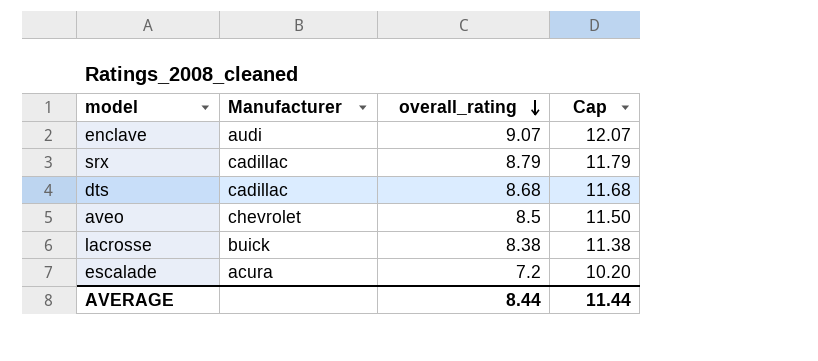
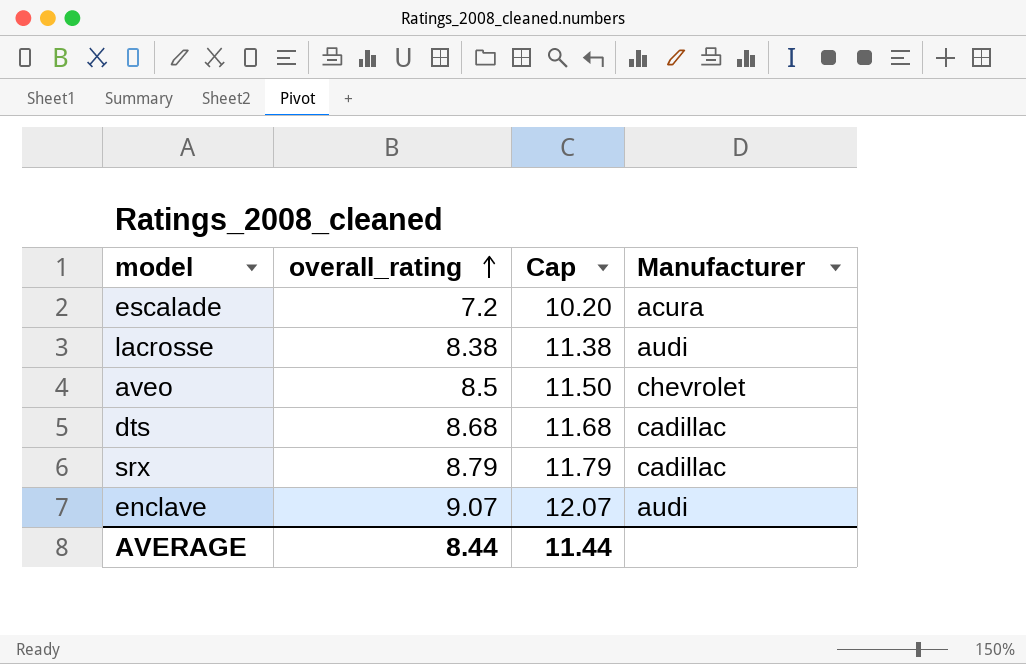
row order: overall_rating descending -> overall_rating ascending
column Manufacturer | position: 2 -> 4
lacrosse | Manufacturer: buick -> audi

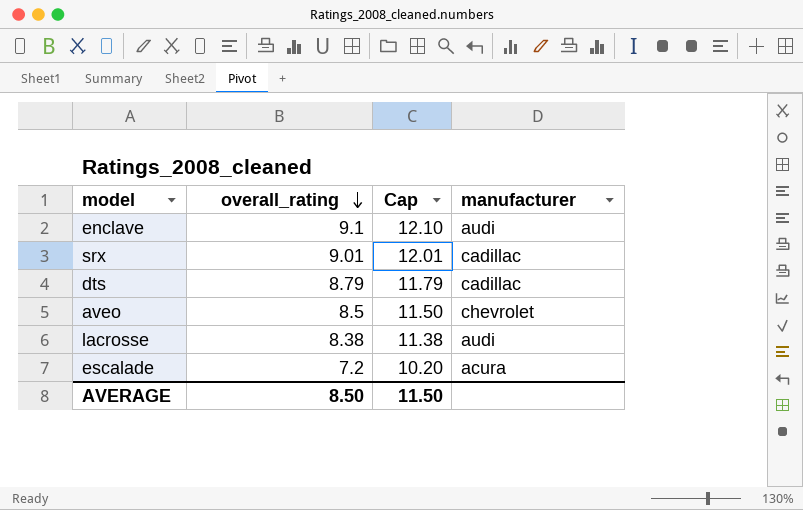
row order: overall_rating ascending -> overall_rating descending
column name: Manufacturer -> manufacturer
enclave | overall_rating: 9.07 -> 9.1
enclave | Cap: 12.07 -> 12.10
srx | overall_rating: 8.79 -> 9.01
srx | Cap: 11.79 -> 12.01
dts | overall_rating: 8.68 -> 8.79
dts | Cap: 11.68 -> 11.79
AVERAGE | overall_rating: 8.44 -> 8.50
AVERAGE | Cap: 11.44 -> 11.50

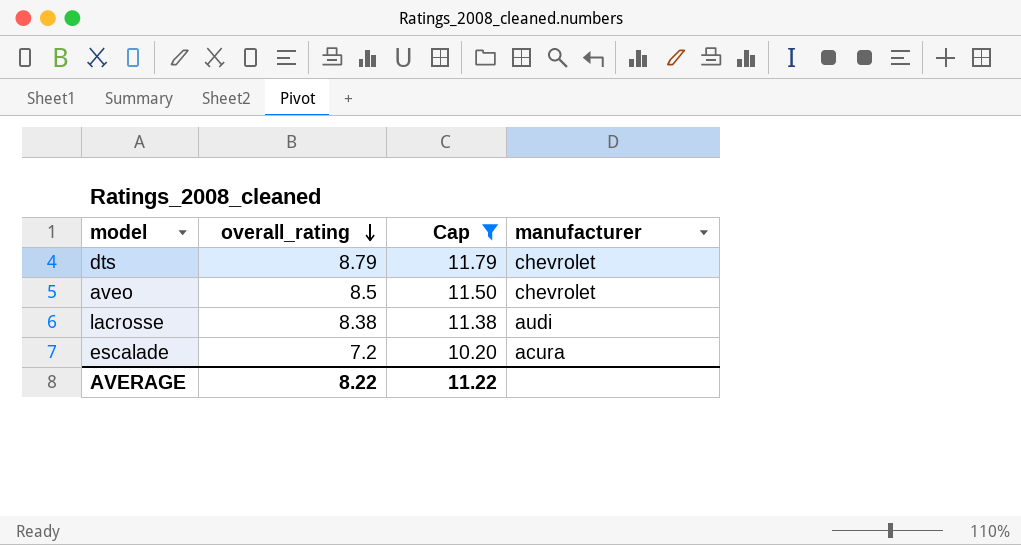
filter: none -> Cap <= 11.79
dts | manufacturer: cadillac -> chevrolet
AVERAGE | overall_rating: 8.50 -> 8.22
AVERAGE | Cap: 11.50 -> 11.22

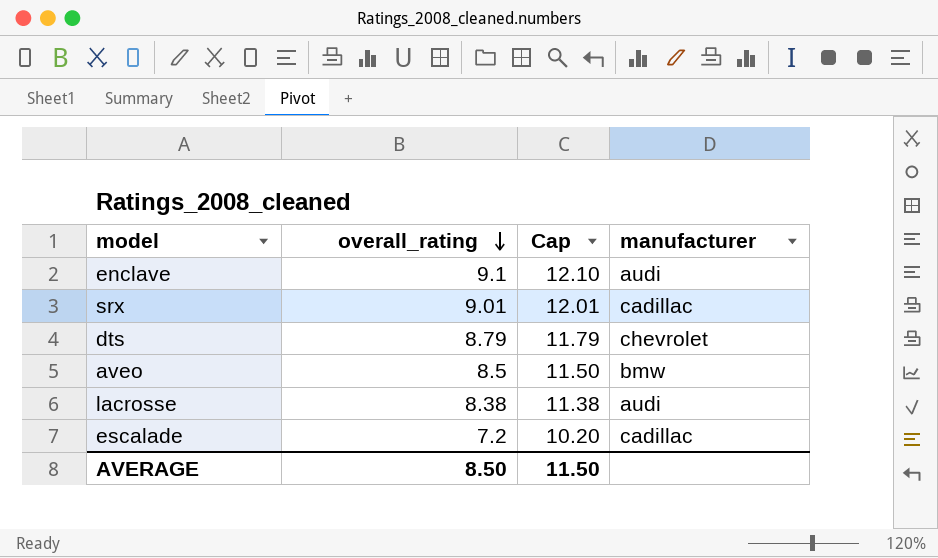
filter: Cap <= 11.79 -> none
aveo | manufacturer: chevrolet -> bmw
escalade | manufacturer: acura -> cadillac
AVERAGE | overall_rating: 8.22 -> 8.50
AVERAGE | Cap: 11.22 -> 11.50

